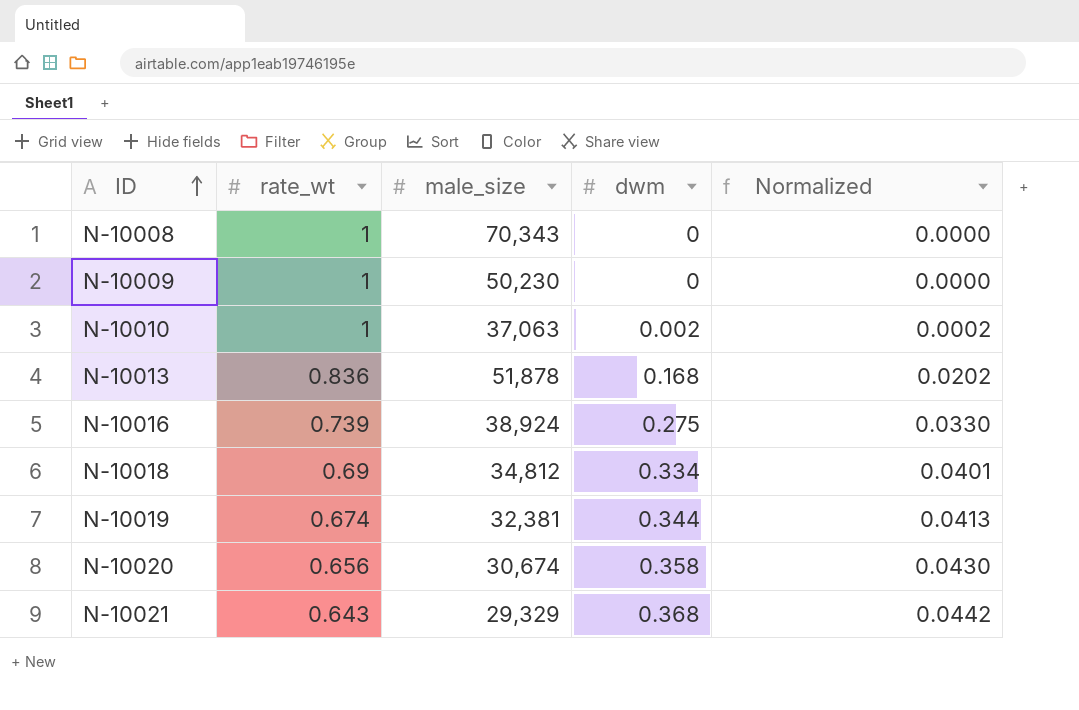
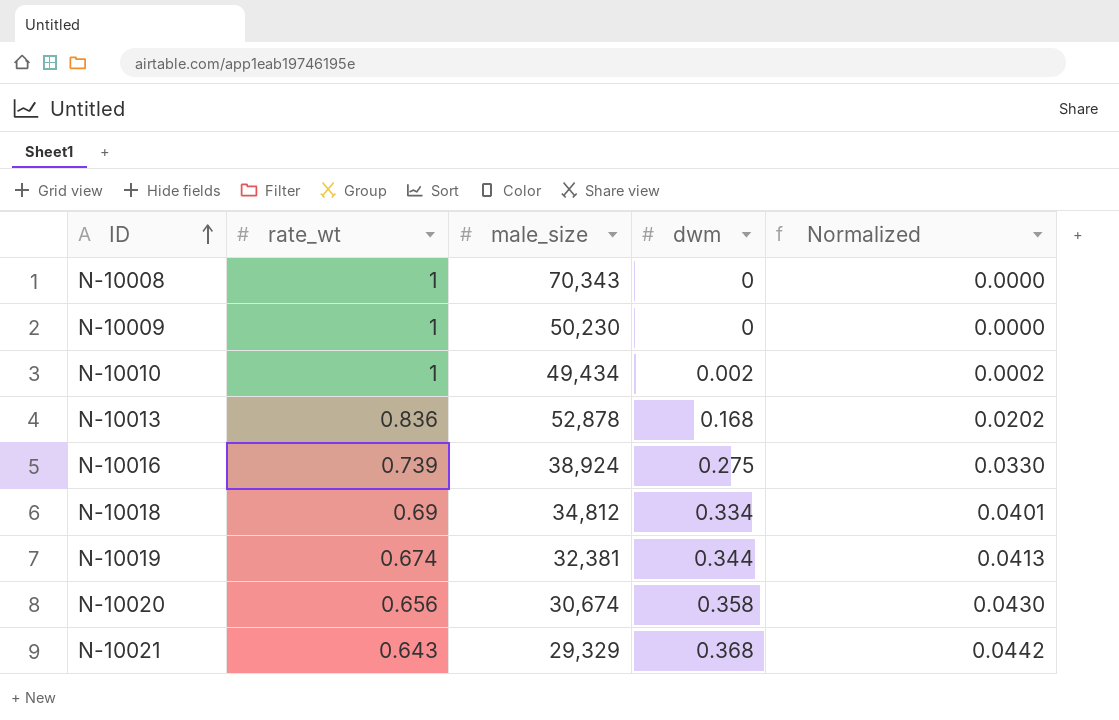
N-10010 | male_size: 37,063 -> 49,434
N-10013 | male_size: 51,878 -> 52,878

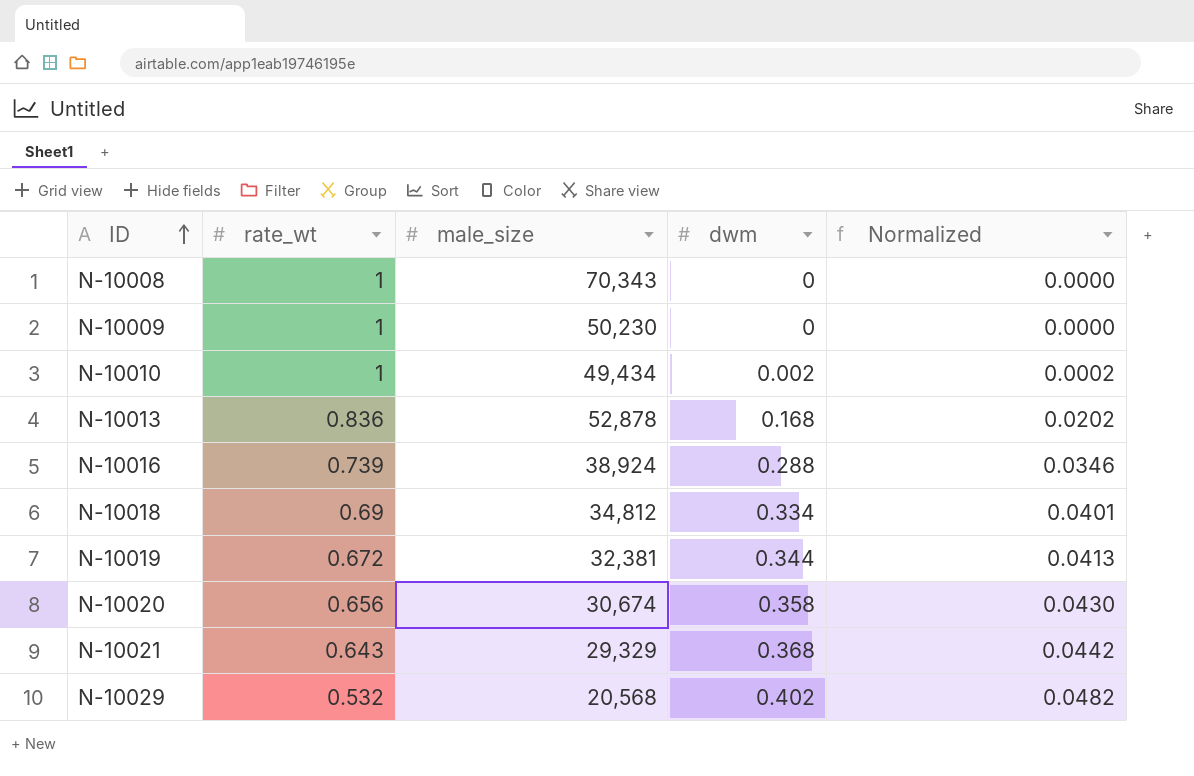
N-10016 | dwm: 0.275 -> 0.288
N-10016 | Normalized: 0.0330 -> 0.0346
N-10019 | rate_wt: 0.674 -> 0.672
row N-10029: none -> 0.532 | 20,568 | 0.402 | 0.0482

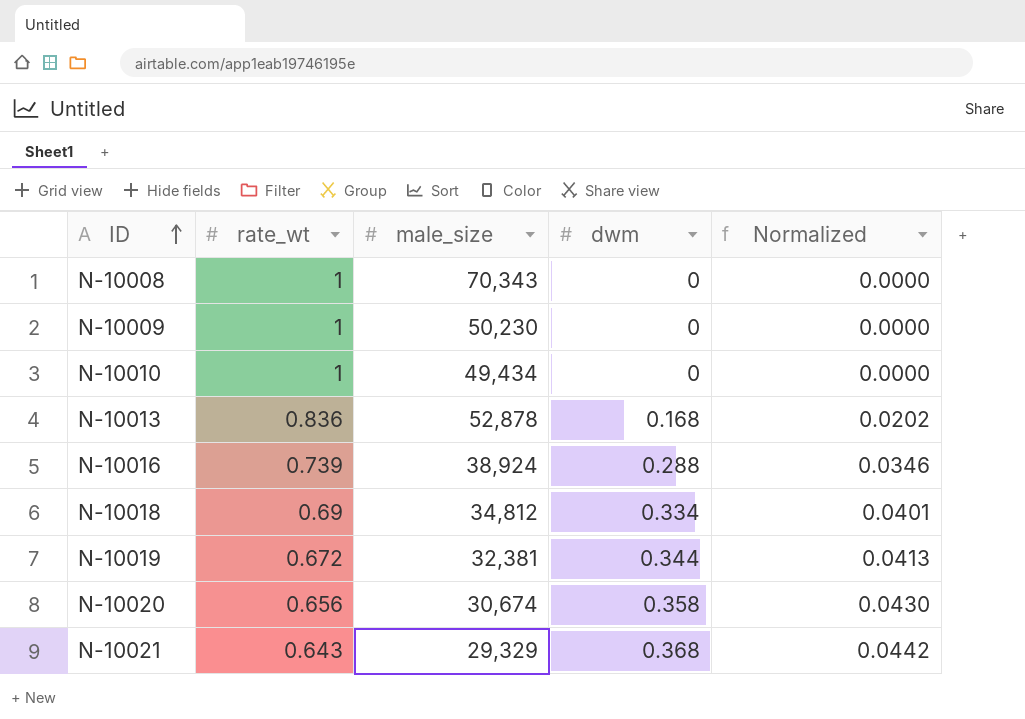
row N-10029: 0.532 | 20,568 | 0.402 | 0.0482 -> none
N-10010 | dwm: 0.002 -> 0
N-10010 | Normalized: 0.0002 -> 0.0000

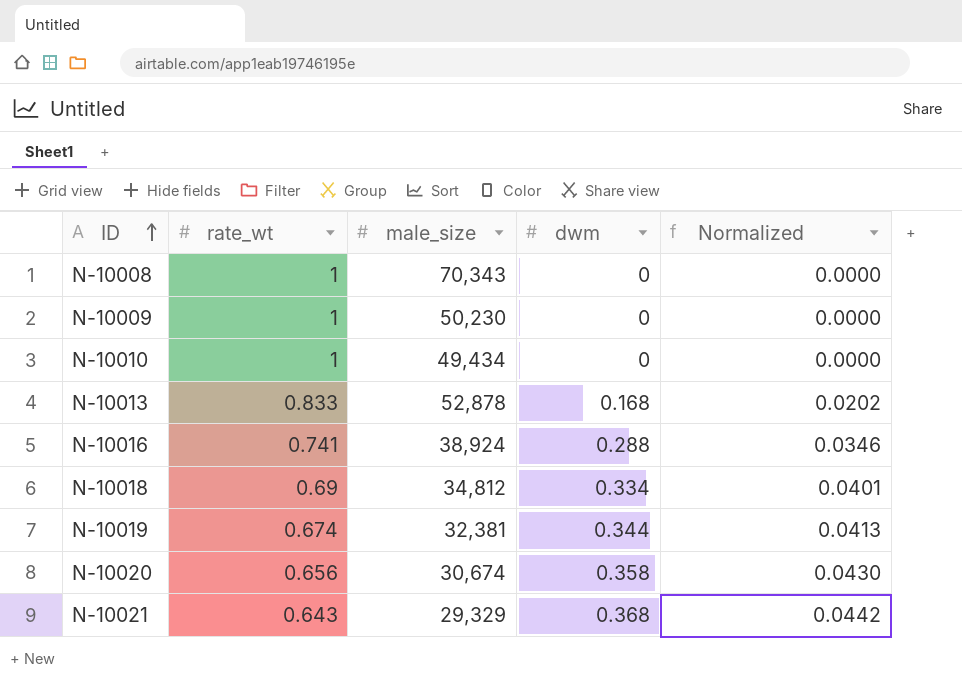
N-10013 | rate_wt: 0.836 -> 0.833
N-10016 | rate_wt: 0.739 -> 0.741
N-10019 | rate_wt: 0.672 -> 0.674

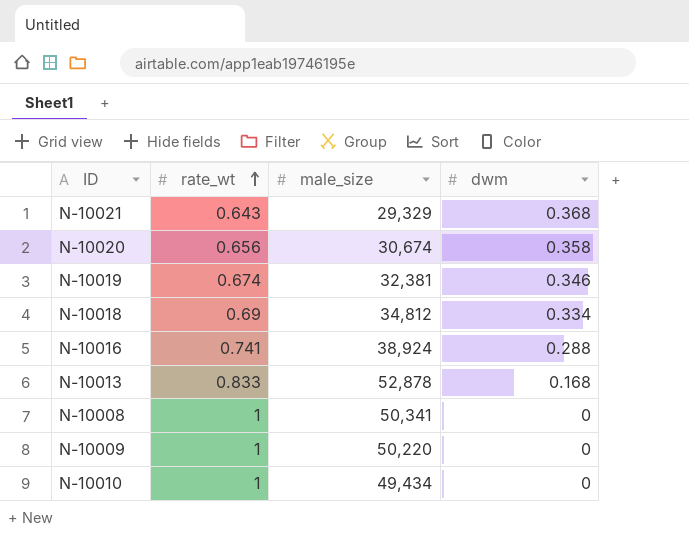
row order: ID ascending -> rate_wt ascending
column Normalized | formula: [dwm] * 0.12 -> none
N-10019 | dwm: 0.344 -> 0.346
N-10008 | male_size: 70,343 -> 50,341
N-10009 | male_size: 50,230 -> 50,220

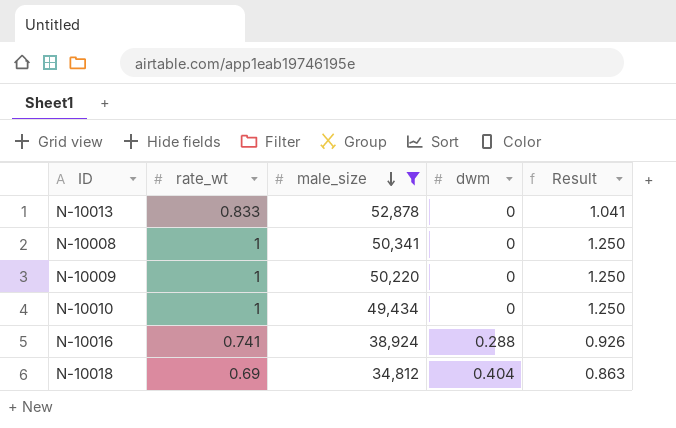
filter: none -> male_size >= 34,812
row order: rate_wt ascending -> male_size descending
column Result | formula: none -> [rate_wt] * 1.25
N-10013 | dwm: 0.168 -> 0
N-10018 | dwm: 0.334 -> 0.404

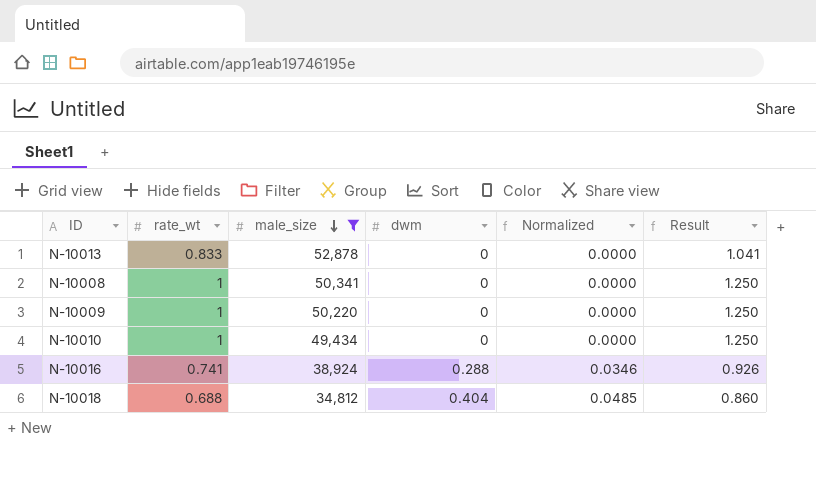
column Normalized | formula: none -> [dwm] * 0.12
N-10018 | rate_wt: 0.69 -> 0.688
N-10018 | Result: 0.863 -> 0.860

